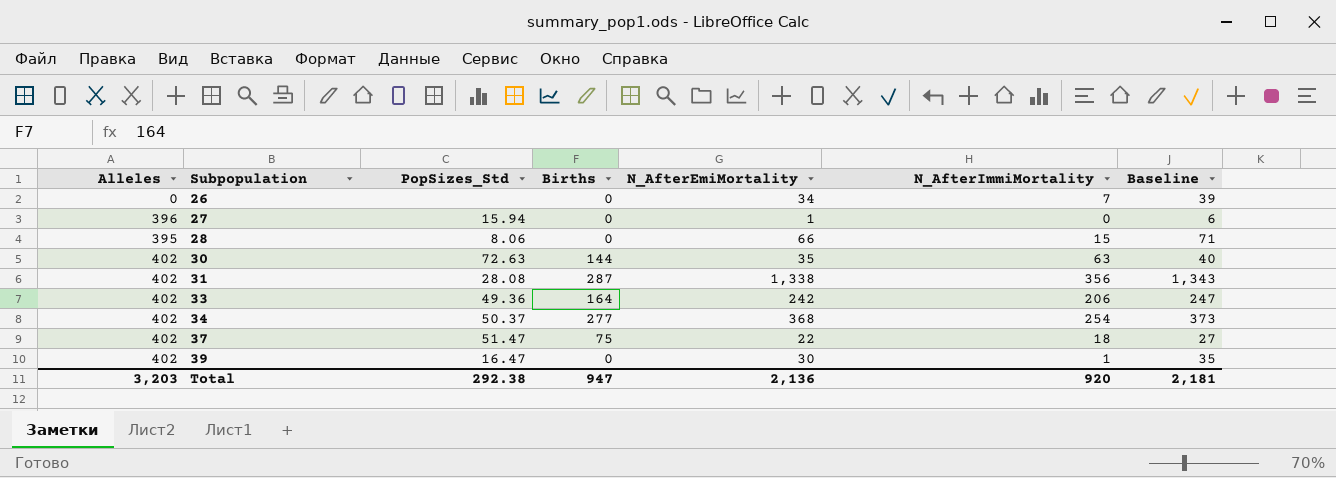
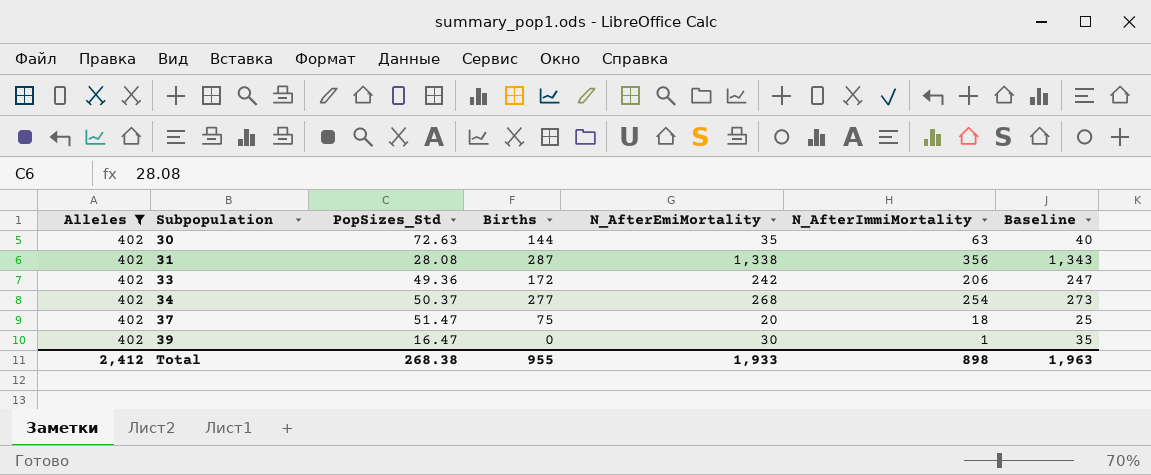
filter: none -> Alleles = 402
33 | Births: 164 -> 172
34 | N_AfterEmiMortality: 368 -> 268
34 | Baseline: 373 -> 273
37 | N_AfterEmiMortality: 22 -> 20
37 | Baseline: 27 -> 25
Total | Alleles: 3,203 -> 2,412
Total | PopSizes_Std: 292.38 -> 268.38
Total | Births: 947 -> 955
Total | N_AfterEmiMortality: 2,136 -> 1,933
Total | N_AfterImmiMortality: 920 -> 898
Total | Baseline: 2,181 -> 1,963

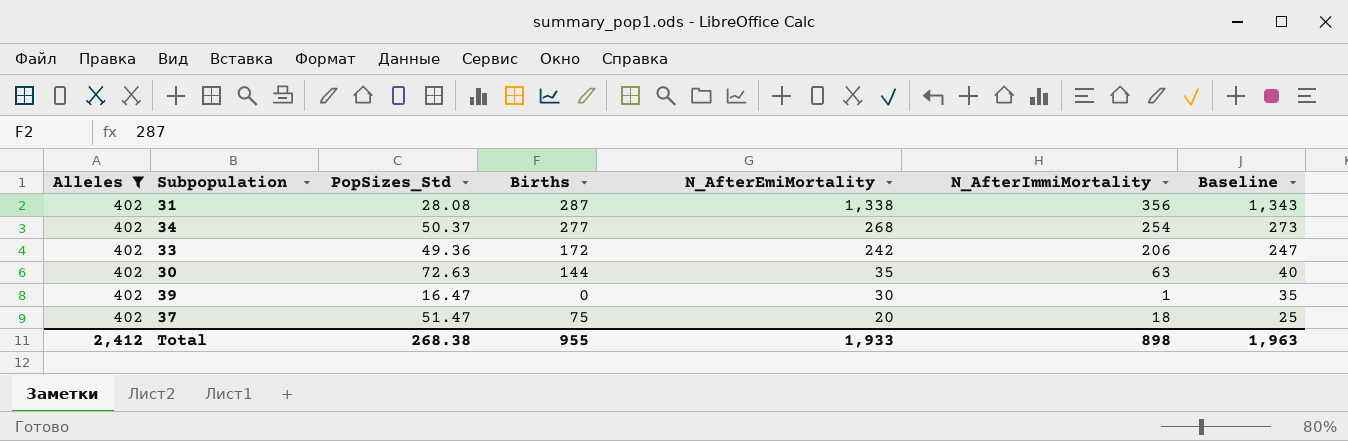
row order: Subpopulation ascending -> N_AfterEmiMortality descending

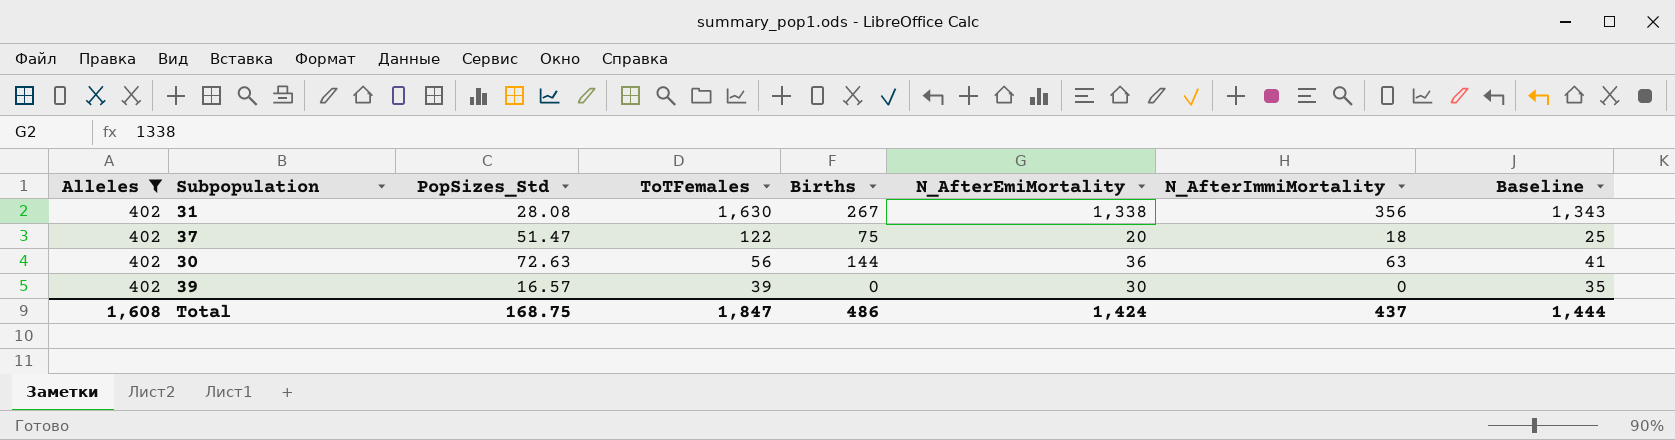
row order: N_AfterEmiMortality descending -> ToTFemales descending
column ToTFemales | position: none -> 4
row 34: 402 | 50.37 | 277 | 268 | 254 | 273 -> none
row 33: 402 | 49.36 | 172 | 242 | 206 | 247 -> none
31 | Births: 287 -> 267
30 | N_AfterEmiMortality: 35 -> 36
30 | Baseline: 40 -> 41
39 | PopSizes_Std: 16.47 -> 16.57
39 | N_AfterImmiMortality: 1 -> 0
Total | Alleles: 2,412 -> 1,608
Total | PopSizes_Std: 268.38 -> 168.75
Total | Births: 955 -> 486
Total | N_AfterEmiMortality: 1,933 -> 1,424
Total | N_AfterImmiMortality: 898 -> 437
Total | Baseline: 1,963 -> 1,444

